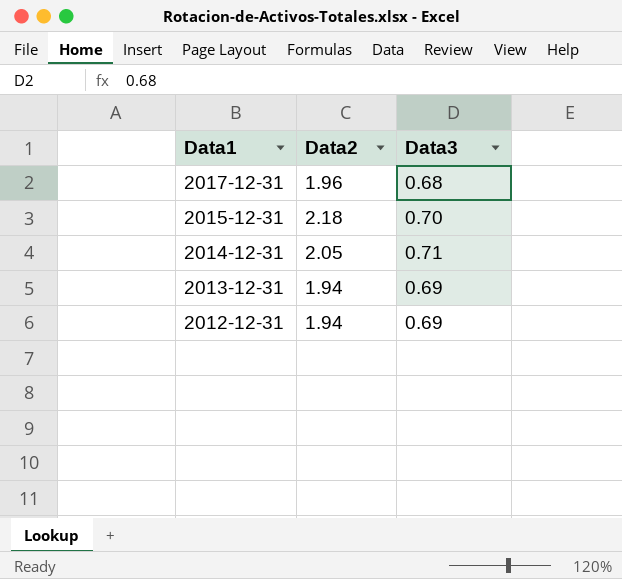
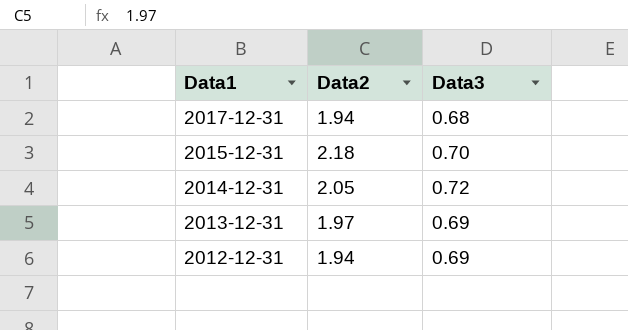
2017-12-31 | Data2: 1.96 -> 1.94
2014-12-31 | Data3: 0.71 -> 0.72
2013-12-31 | Data2: 1.94 -> 1.97

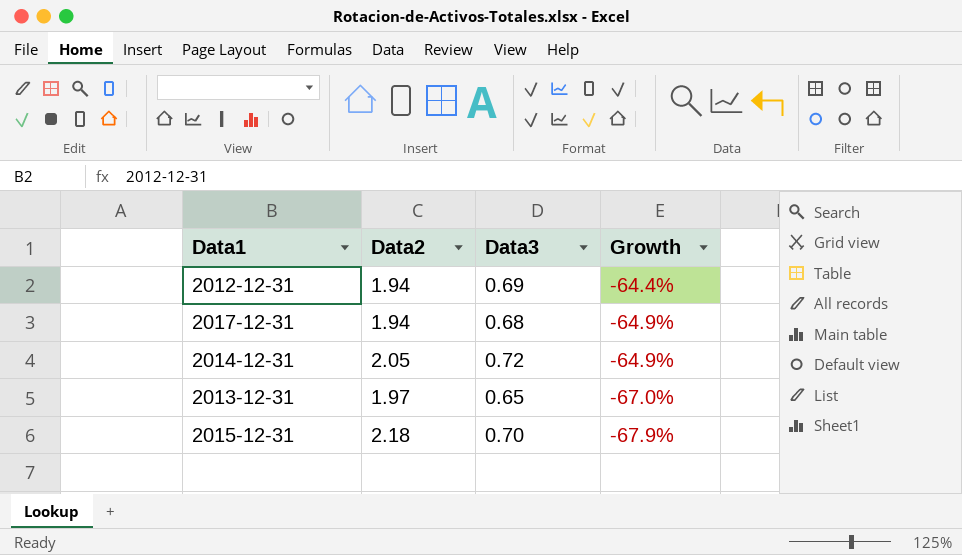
row order: Data1 descending -> Growth descending
column Growth | formula: none -> ([Data3] - [Data2]) / [Data2]
2013-12-31 | Data3: 0.69 -> 0.65

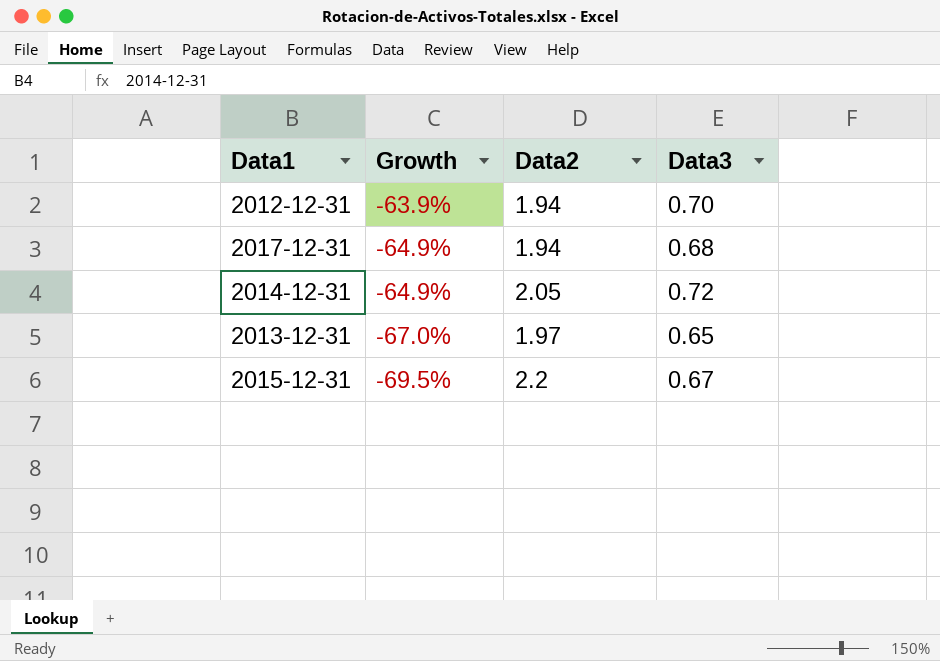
column Growth | position: 4 -> 2
2012-12-31 | Growth: -64.4% -> -63.9%
2012-12-31 | Data3: 0.69 -> 0.70
2015-12-31 | Growth: -67.9% -> -69.5%
2015-12-31 | Data2: 2.18 -> 2.2
2015-12-31 | Data3: 0.70 -> 0.67

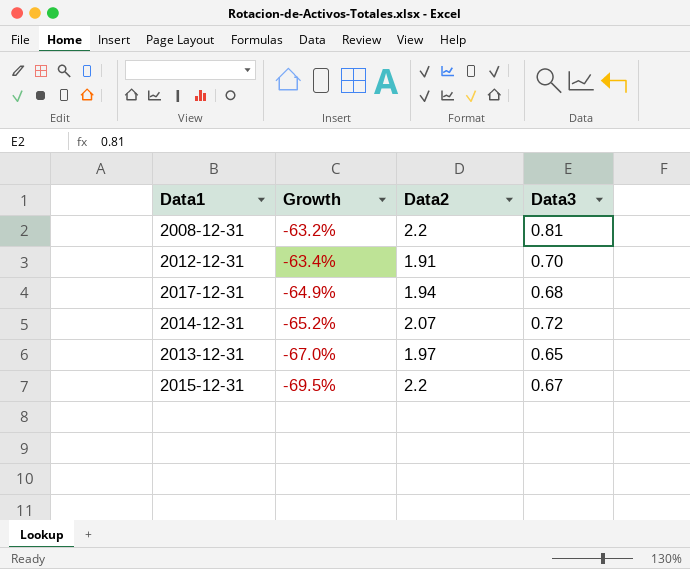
row 2008-12-31: none -> -63.2% | 2.2 | 0.81
2012-12-31 | Growth: -63.9% -> -63.4%
2012-12-31 | Data2: 1.94 -> 1.91
2014-12-31 | Growth: -64.9% -> -65.2%
2014-12-31 | Data2: 2.05 -> 2.07

